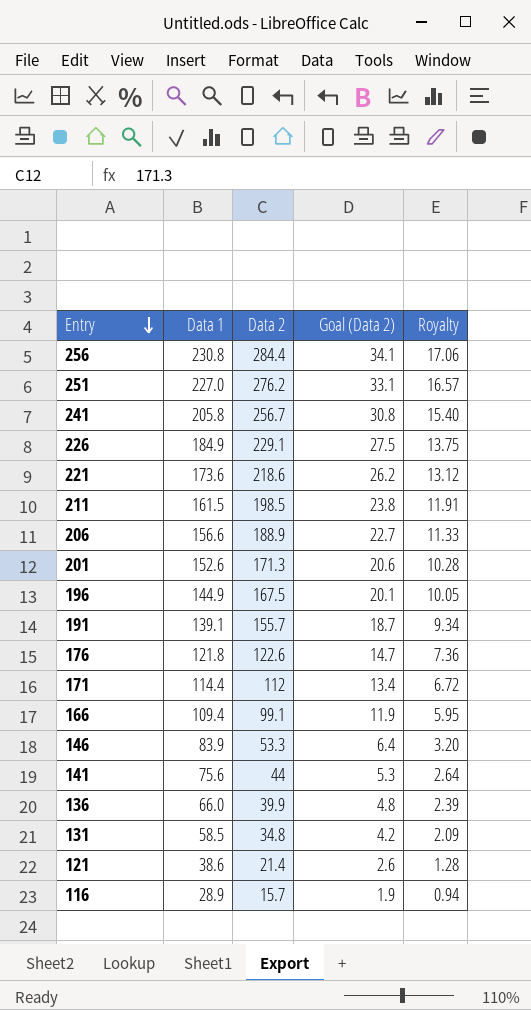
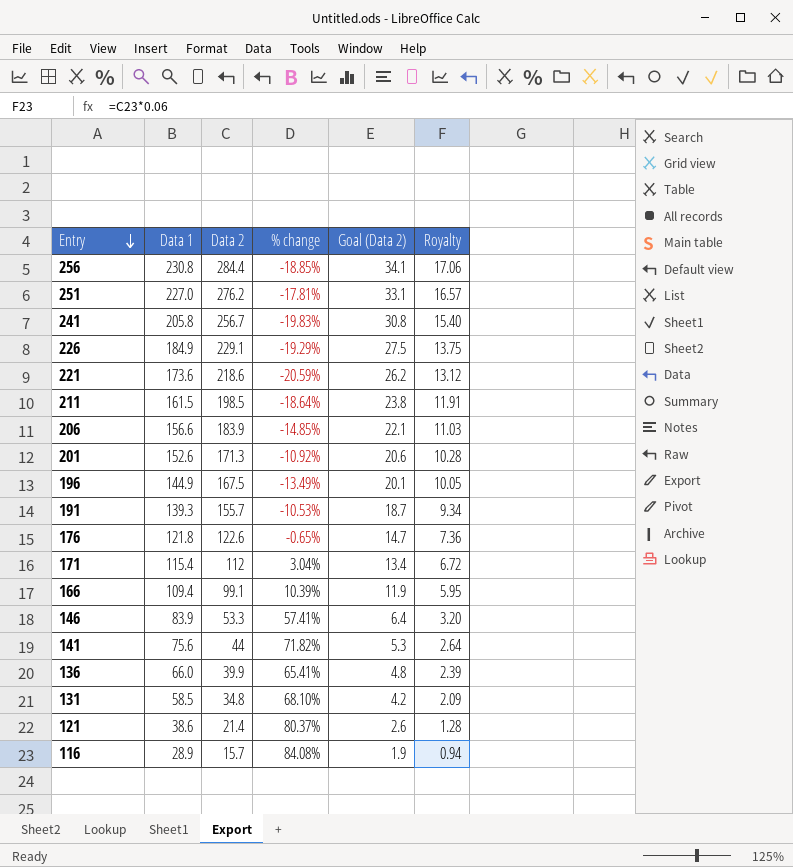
column % change | formula: none -> ([Data 1] - [Data 2]) / [Data 2]
206 | Data 2: 188.9 -> 183.9
206 | Goal (Data 2): 22.7 -> 22.1
206 | Royalty: 11.33 -> 11.03
191 | Data 1: 139.1 -> 139.3
171 | Data 1: 114.4 -> 115.4

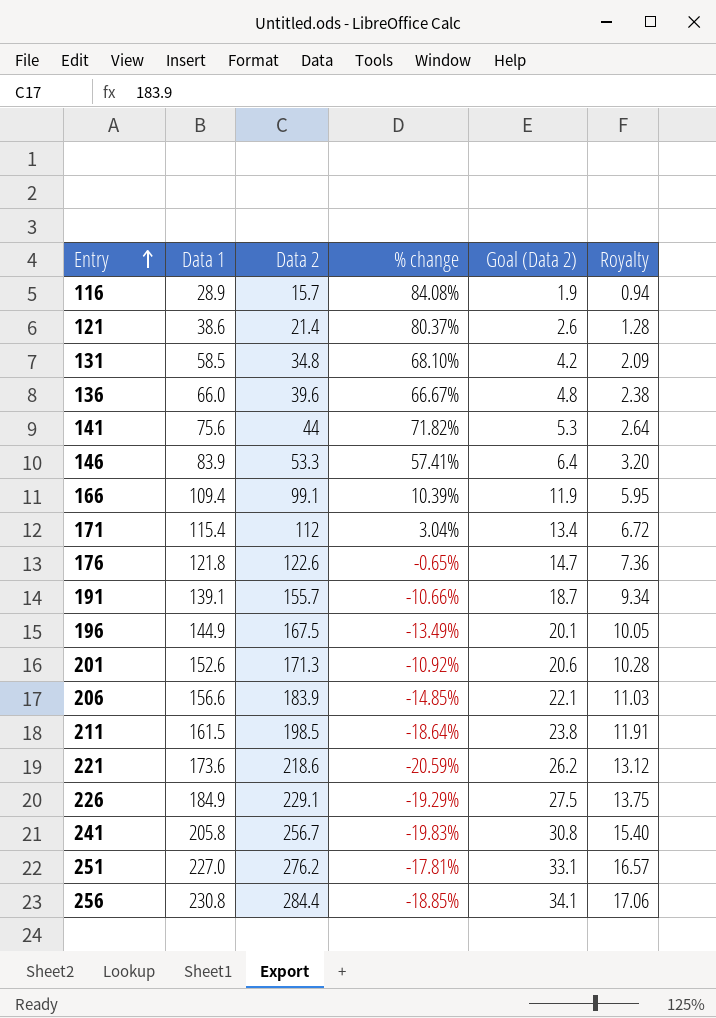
row order: Entry descending -> Entry ascending
136 | Data 2: 39.9 -> 39.6
136 | % change: 65.41% -> 66.67%
136 | Royalty: 2.39 -> 2.38
191 | Data 1: 139.3 -> 139.1
191 | % change: -10.53% -> -10.66%

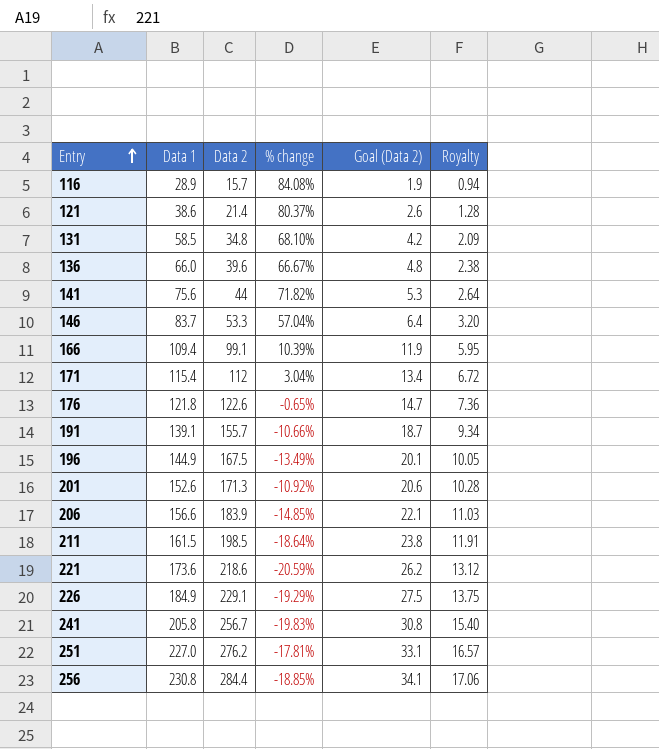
146 | Data 1: 83.9 -> 83.7
146 | % change: 57.41% -> 57.04%

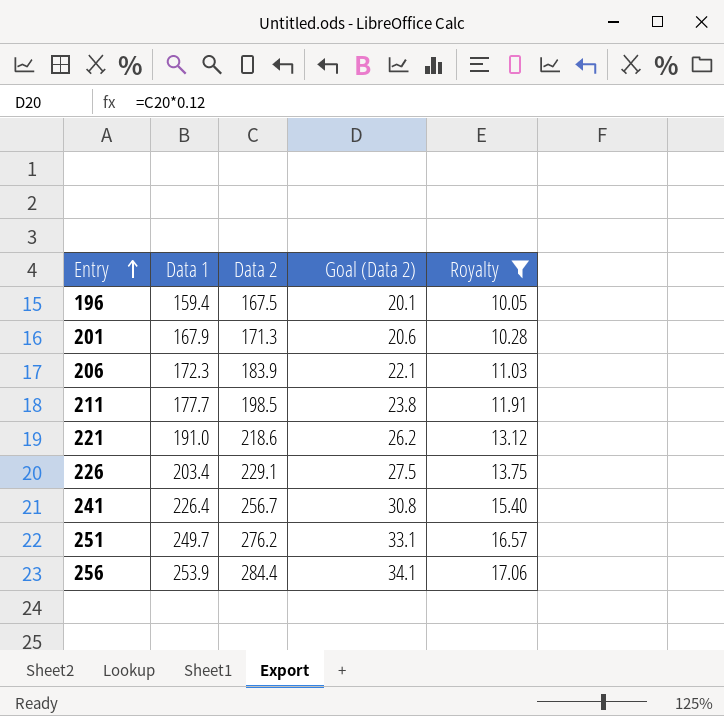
filter: none -> Royalty >= 10.05
column % change | formula: ([Data 1] - [Data 2]) / [Data 2] -> none
196 | Data 1: 144.9 -> 159.4
201 | Data 1: 152.6 -> 167.9
206 | Data 1: 156.6 -> 172.3
211 | Data 1: 161.5 -> 177.7
221 | Data 1: 173.6 -> 191.0
226 | Data 1: 184.9 -> 203.4
241 | Data 1: 205.8 -> 226.4
251 | Data 1: 227.0 -> 249.7
256 | Data 1: 230.8 -> 253.9

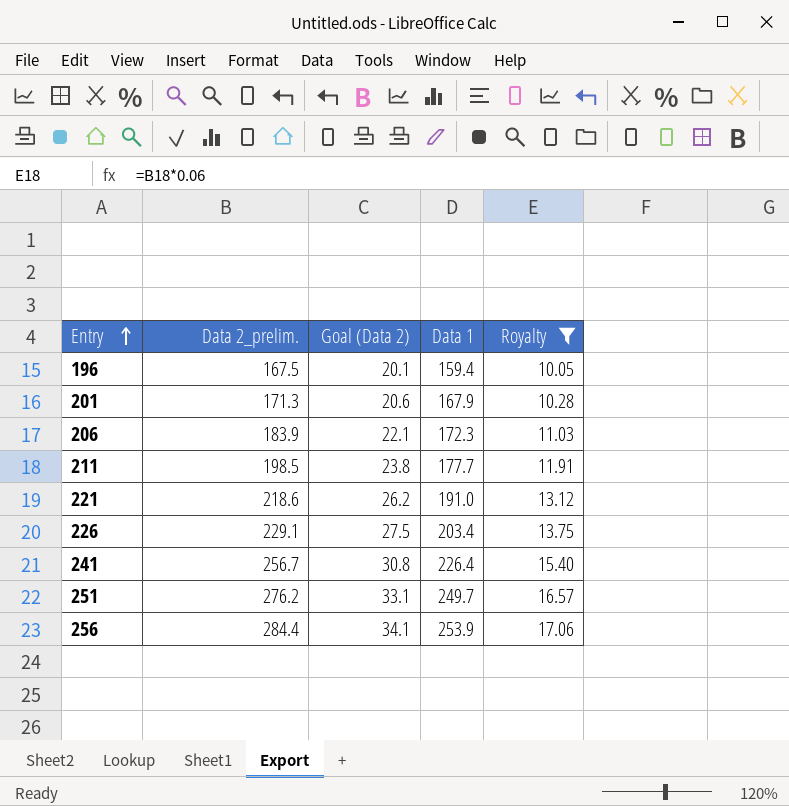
column name: Data 2 -> Data 2_prelim.
column Data 1 | position: 2 -> 4

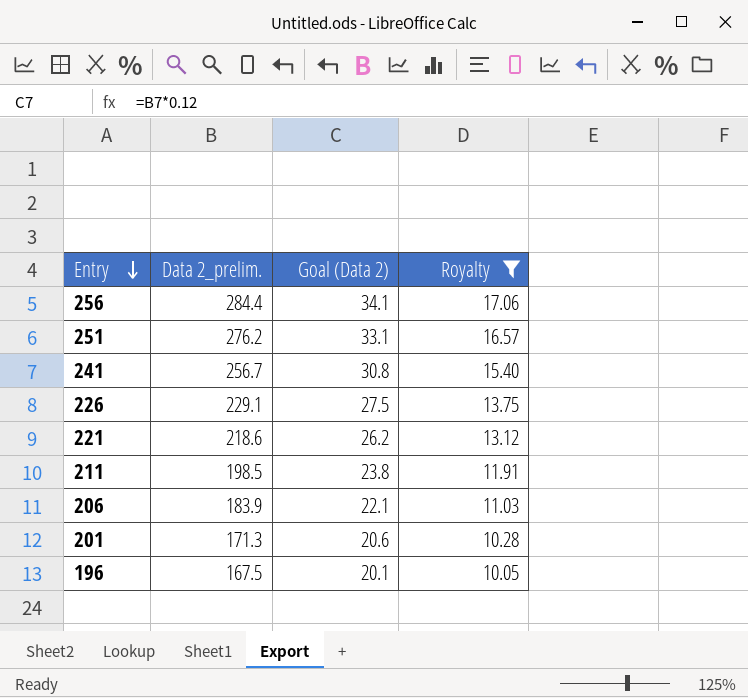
row order: Entry ascending -> Entry descending
column Data 1 | position: 4 -> none

